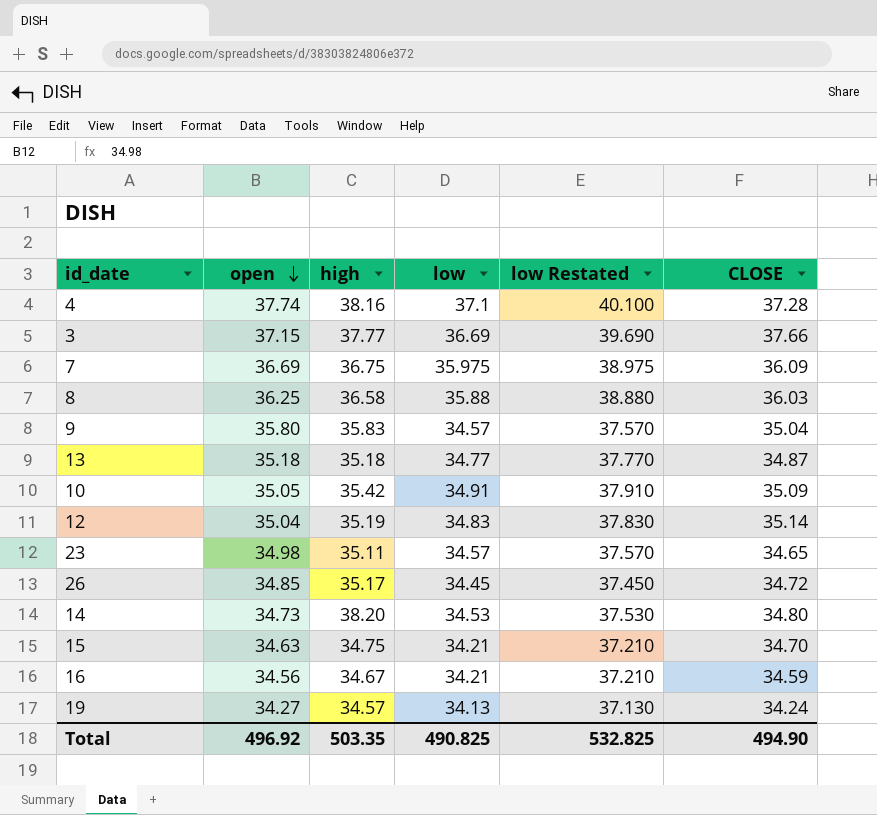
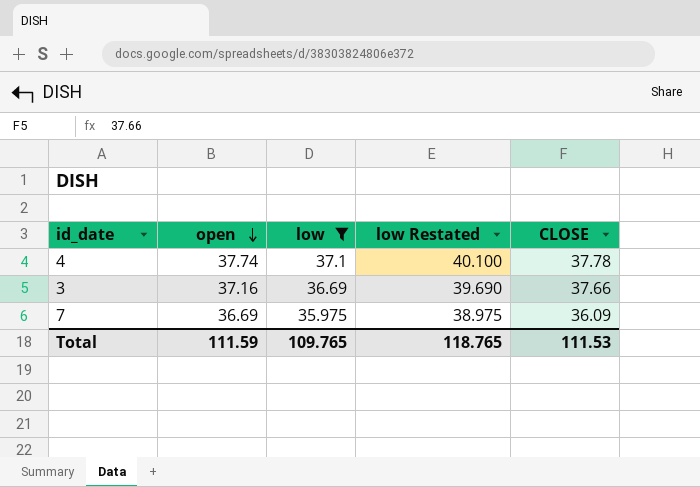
filter: none -> low >= 35.975
column high | position: 3 -> none
4 | CLOSE: 37.28 -> 37.78
3 | open: 37.15 -> 37.16
Total | open: 496.92 -> 111.59
Total | low: 490.825 -> 109.765
Total | low Restated: 532.825 -> 118.765
Total | CLOSE: 494.90 -> 111.53

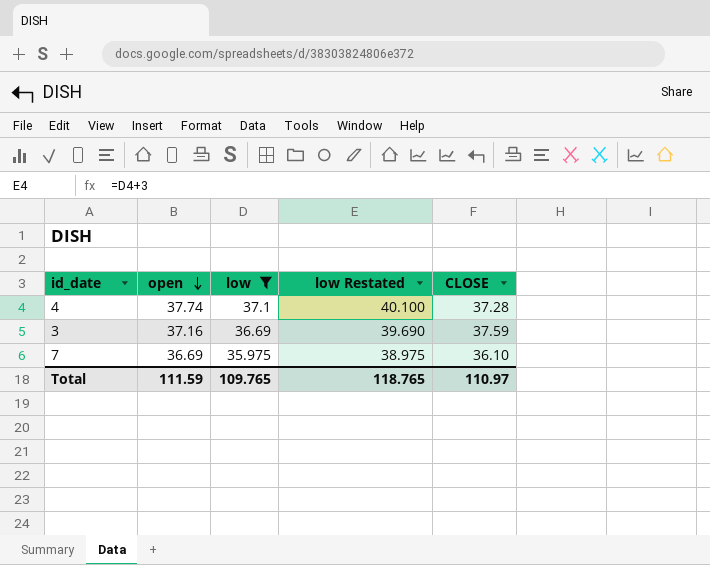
4 | CLOSE: 37.78 -> 37.28
3 | CLOSE: 37.66 -> 37.59
7 | CLOSE: 36.09 -> 36.10
Total | CLOSE: 111.53 -> 110.97

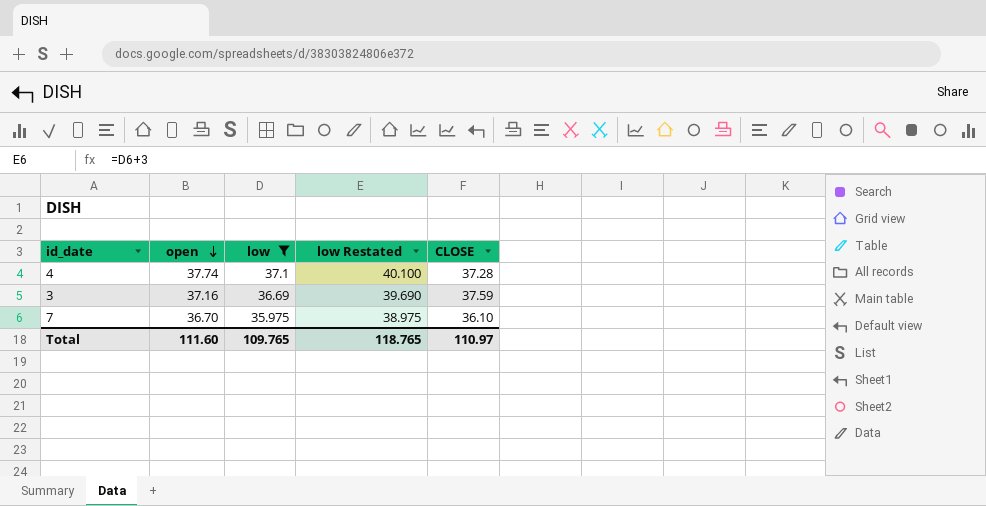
7 | open: 36.69 -> 36.70
Total | open: 111.59 -> 111.60

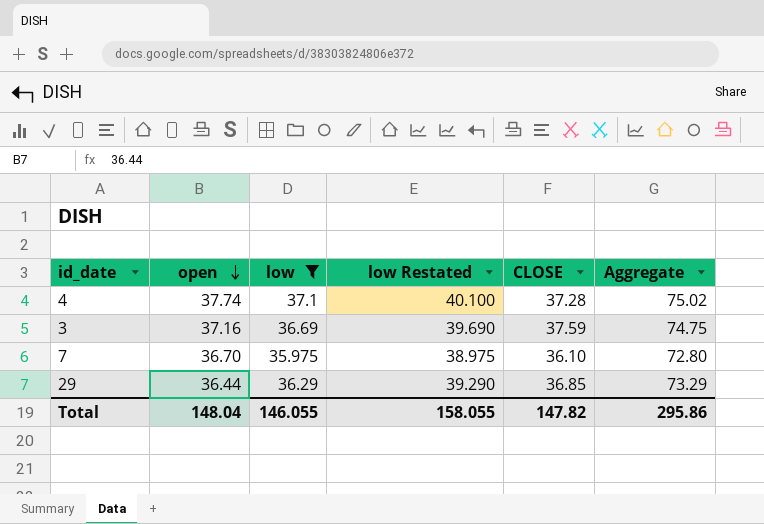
column Aggregate | formula: none -> [open] + [CLOSE]
row 29: none -> 36.44 | 36.29 | 39.290 | 36.85 | 73.29
Total | open: 111.60 -> 148.04
Total | low: 109.765 -> 146.055
Total | low Restated: 118.765 -> 158.055
Total | CLOSE: 110.97 -> 147.82

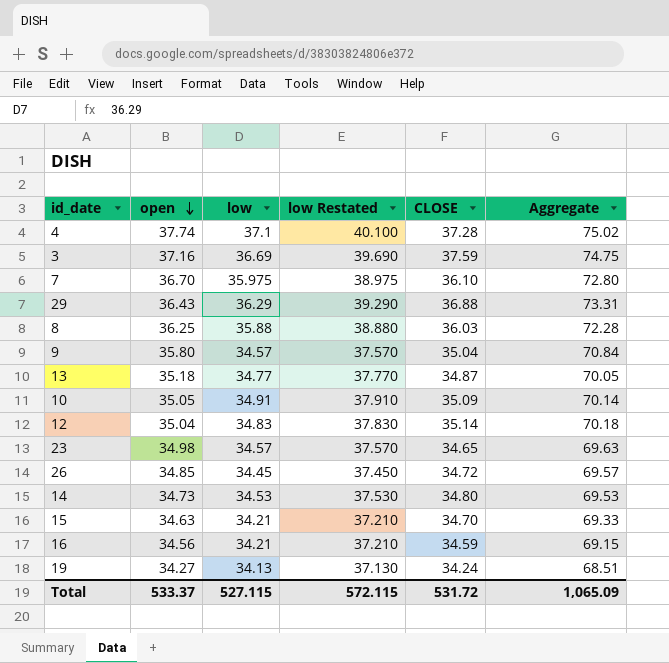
filter: low >= 35.975 -> none
29 | open: 36.44 -> 36.43
29 | CLOSE: 36.85 -> 36.88
29 | Aggregate: 73.29 -> 73.31
Total | open: 148.04 -> 533.37
Total | low: 146.055 -> 527.115
Total | low Restated: 158.055 -> 572.115
Total | CLOSE: 147.82 -> 531.72
Total | Aggregate: 295.86 -> 1,065.09

